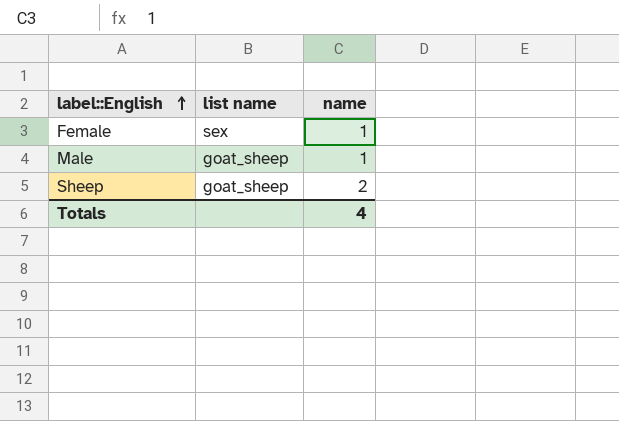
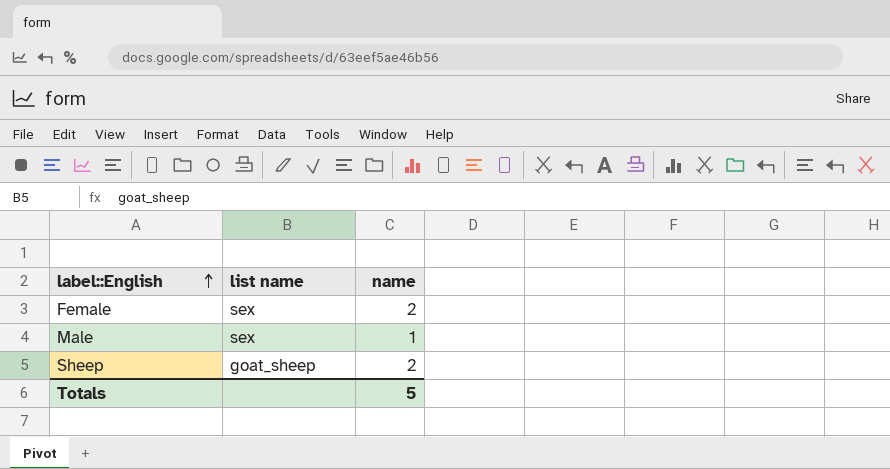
Female | name: 1 -> 2
Male | list name: goat_sheep -> sex
Totals | name: 4 -> 5

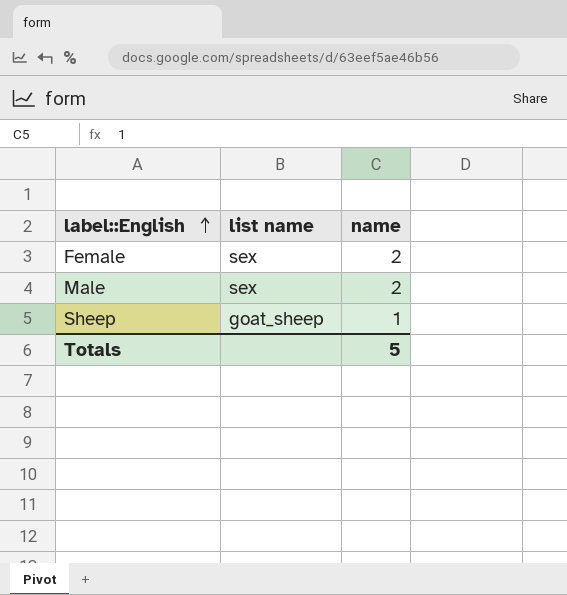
Male | name: 1 -> 2
Sheep | name: 2 -> 1

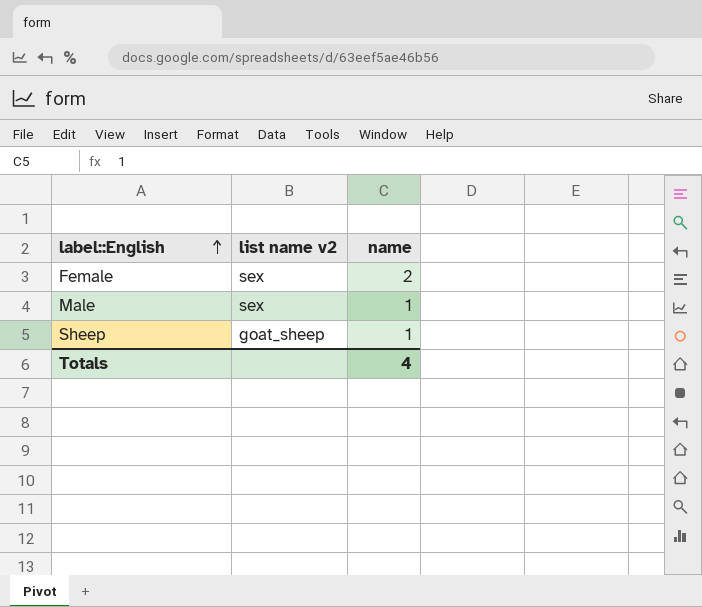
column name: list name -> list name v2
Male | name: 2 -> 1
Totals | name: 5 -> 4

